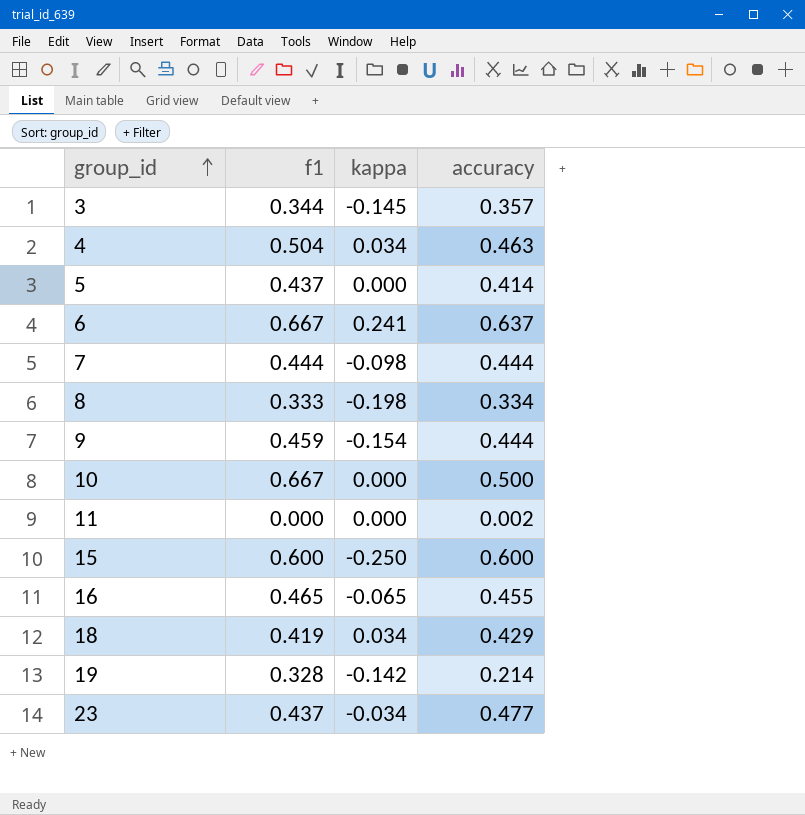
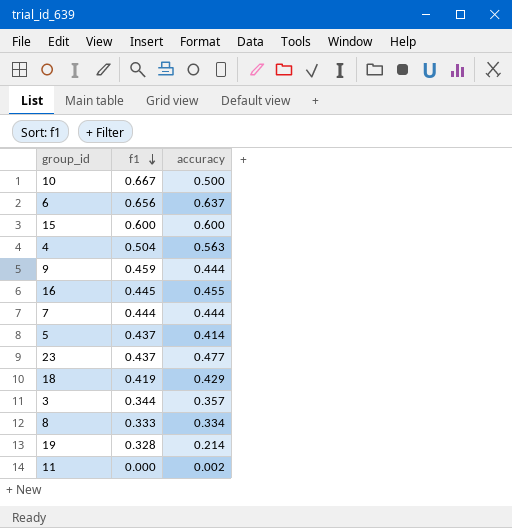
row order: group_id ascending -> f1 descending
column kappa | position: 3 -> none
6 | f1: 0.667 -> 0.656
4 | accuracy: 0.463 -> 0.563
16 | f1: 0.465 -> 0.445

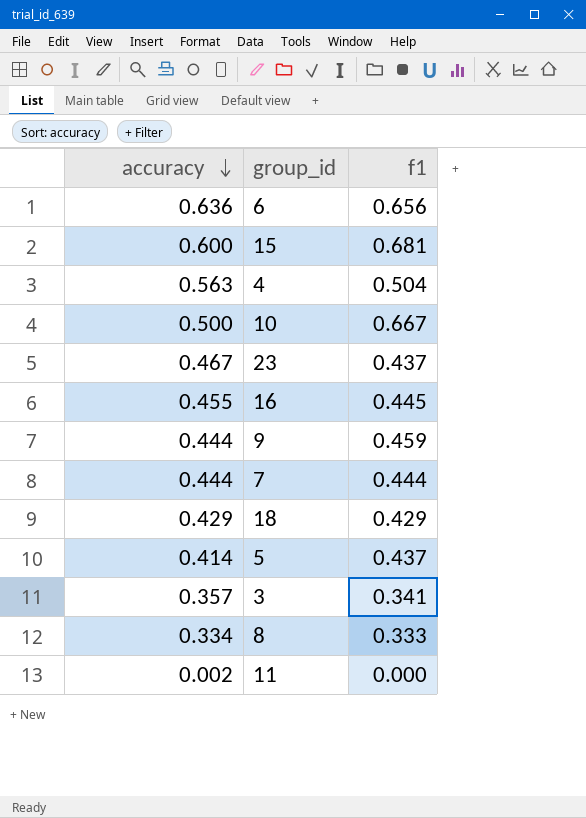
row order: f1 descending -> accuracy descending
column accuracy | position: 3 -> 1
row 19: 0.328 | 0.214 -> none
6 | accuracy: 0.637 -> 0.636
15 | f1: 0.600 -> 0.681
23 | accuracy: 0.477 -> 0.467
18 | f1: 0.419 -> 0.429
3 | f1: 0.344 -> 0.341

